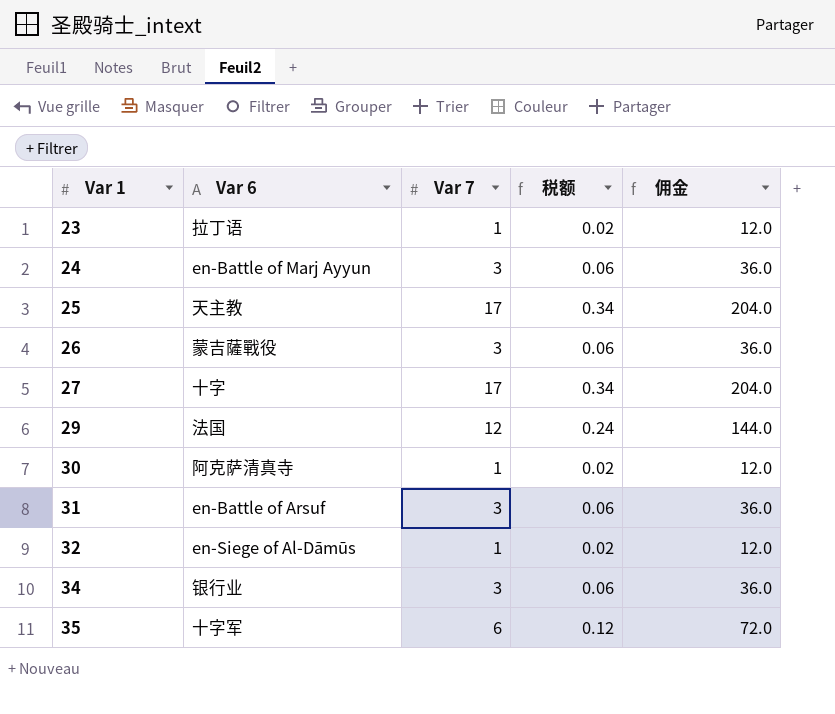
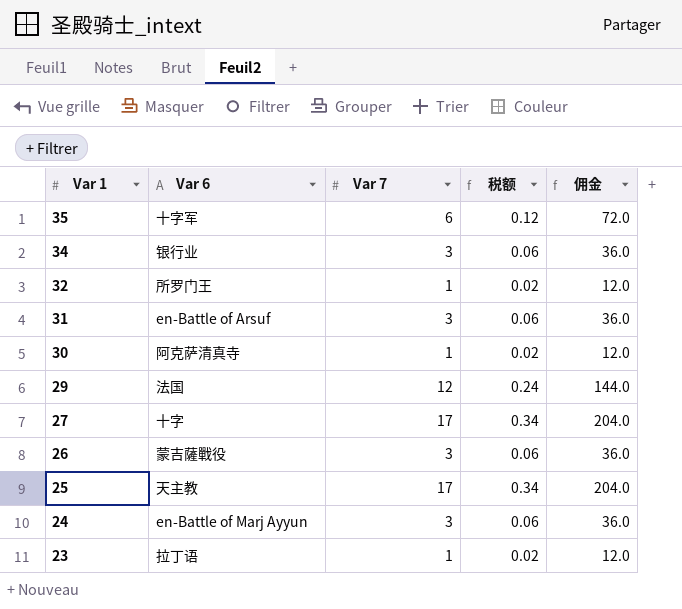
row order: Var 1 ascending -> Var 1 descending
32 | Var 6: en-Siege of Al-Dāmūs -> 所罗门王

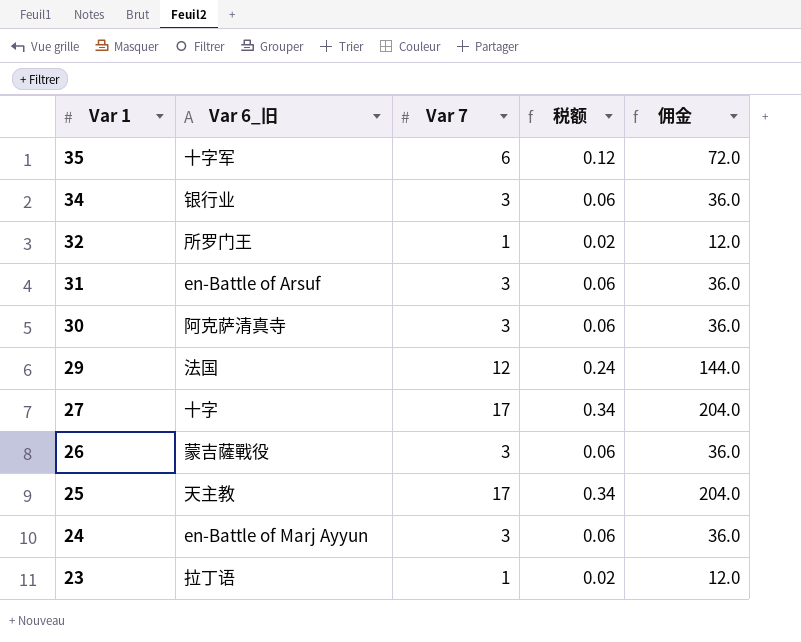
column name: Var 6 -> Var 6_旧
30 | Var 7: 1 -> 3
30 | 税额: 0.02 -> 0.06
30 | 佣金: 12.0 -> 36.0

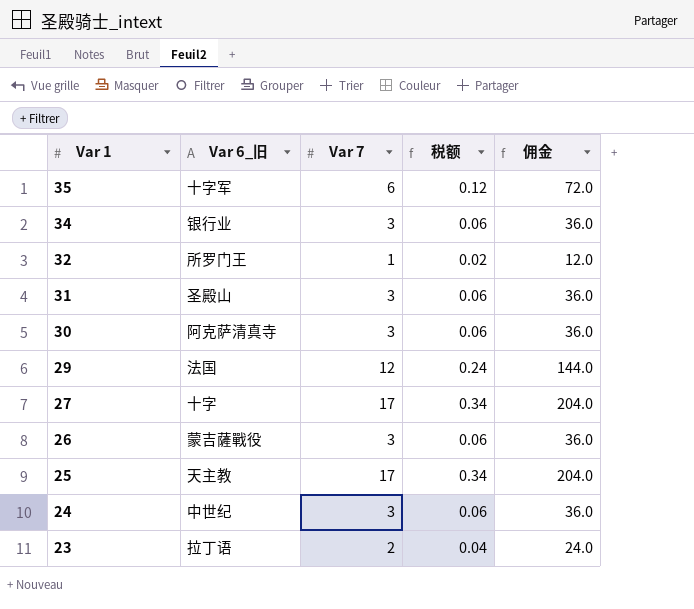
31 | Var 6_旧: en-Battle of Arsuf -> 圣殿山
24 | Var 6_旧: en-Battle of Marj Ayyun -> 中世纪
23 | Var 7: 1 -> 2
23 | 税额: 0.02 -> 0.04
23 | 佣金: 12.0 -> 24.0

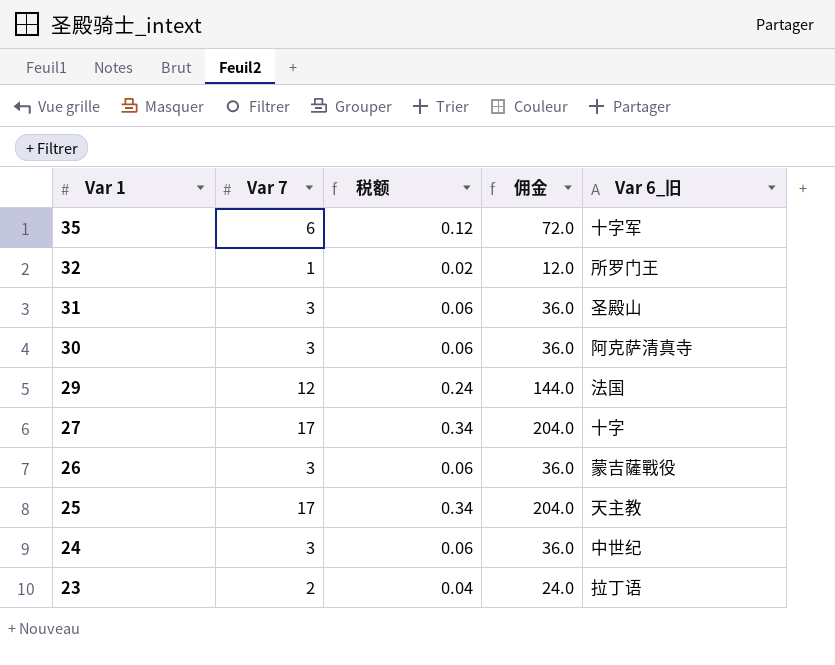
column Var 6_旧 | position: 2 -> 5
row 34: 银行业 | 3 | 0.06 | 36.0 -> none

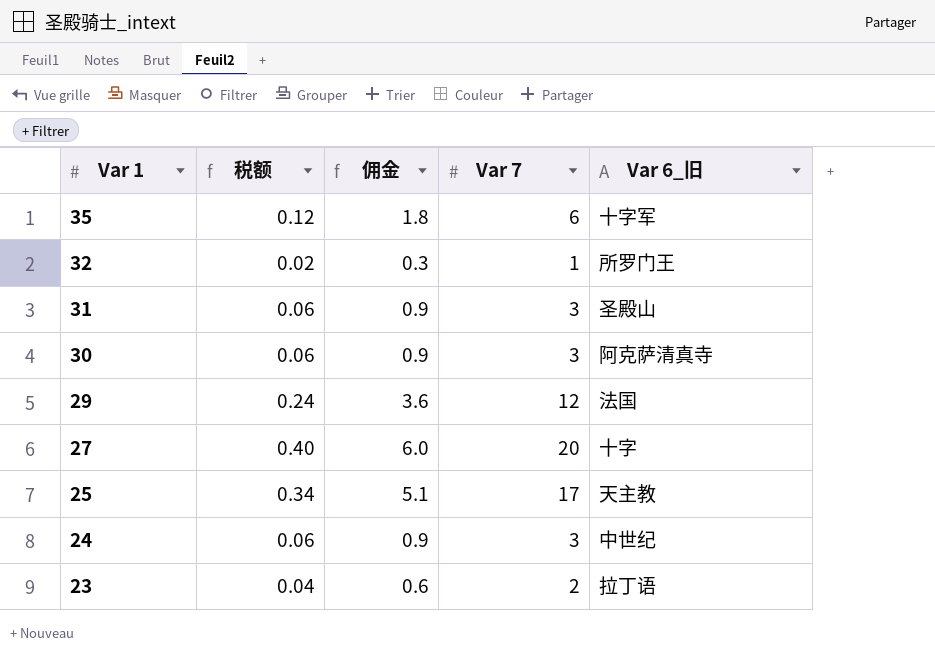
column 佣金 | formula: [Var 7] * 12 -> [Var 7] * 0.3
column Var 7 | position: 2 -> 4
row 26: 3 | 0.06 | 36.0 | 蒙吉薩戰役 -> none
27 | 税额: 0.34 -> 0.40
27 | Var 7: 17 -> 20

